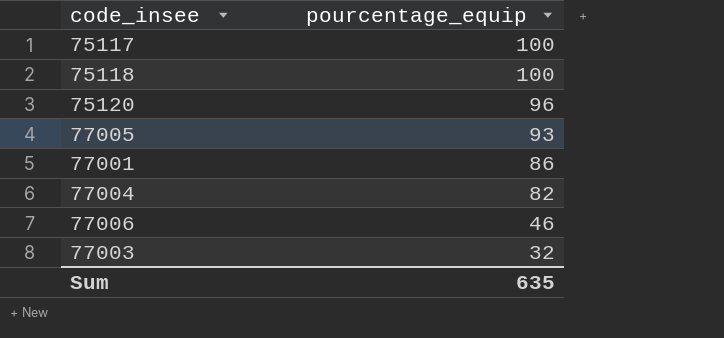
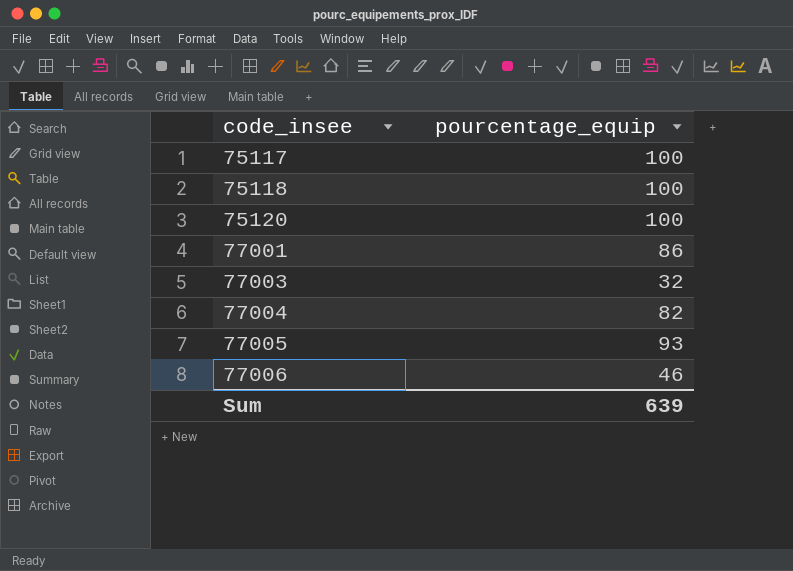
row order: pourcentage_equip descending -> code_insee ascending
75120 | pourcentage_equip: 96 -> 100
Sum | pourcentage_equip: 635 -> 639

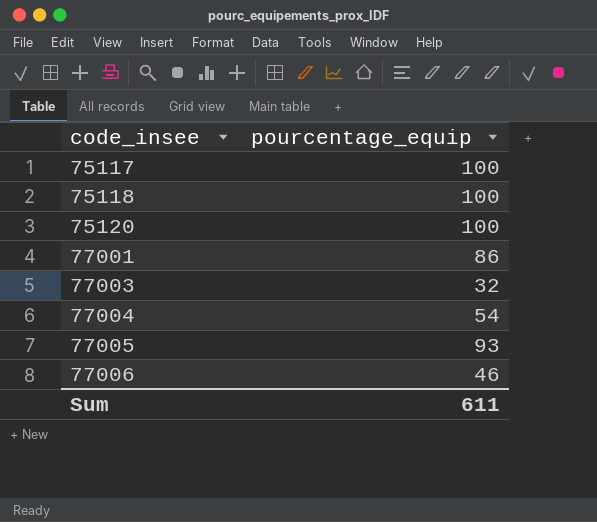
77004 | pourcentage_equip: 82 -> 54
Sum | pourcentage_equip: 639 -> 611

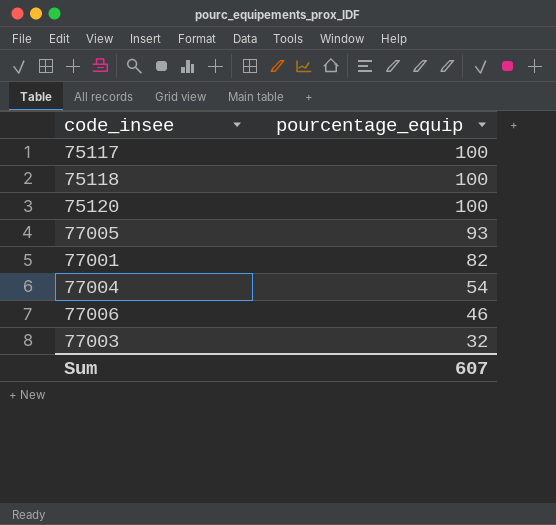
row order: code_insee ascending -> pourcentage_equip descending
77001 | pourcentage_equip: 86 -> 82
Sum | pourcentage_equip: 611 -> 607

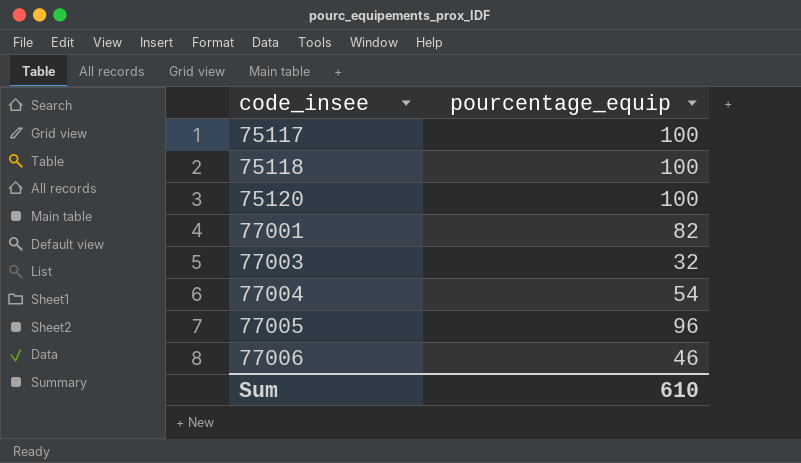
row order: pourcentage_equip descending -> code_insee ascending
77005 | pourcentage_equip: 93 -> 96
Sum | pourcentage_equip: 607 -> 610

